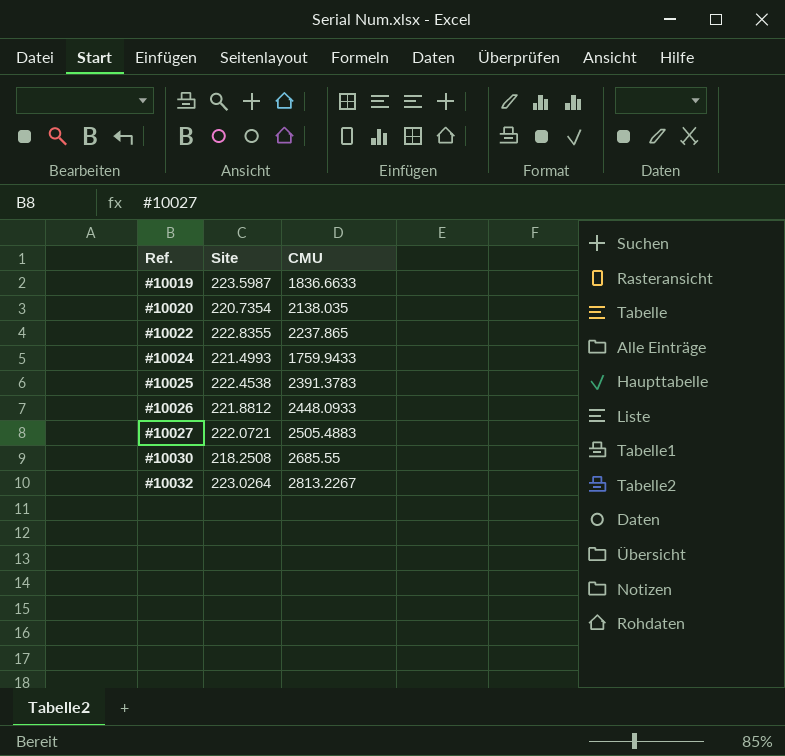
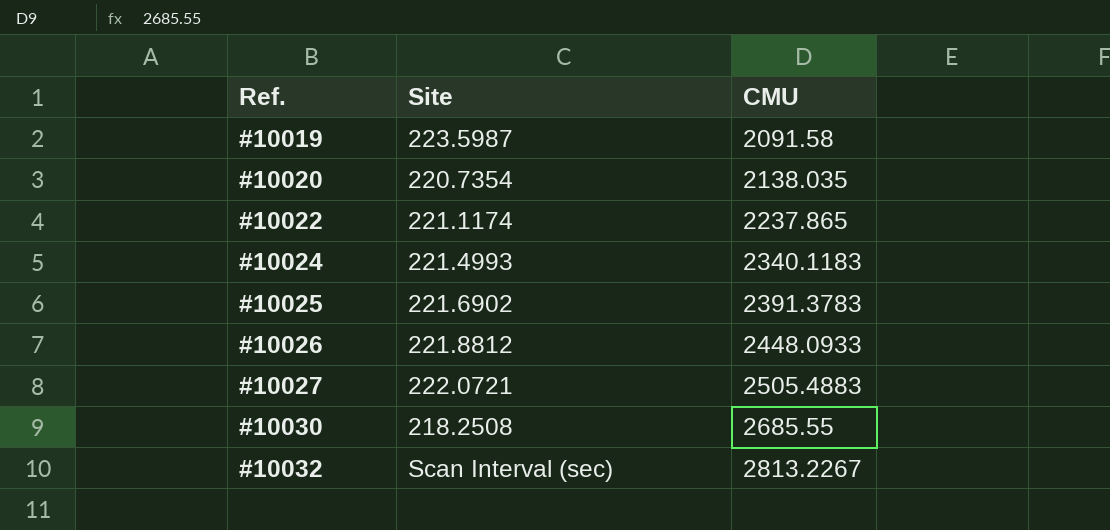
#10019 | CMU: 1836.6633 -> 2091.58
#10022 | Site: 222.8355 -> 221.1174
#10024 | CMU: 1759.9433 -> 2340.1183
#10025 | Site: 222.4538 -> 221.6902
#10032 | Site: 223.0264 -> Scan Interval (sec)

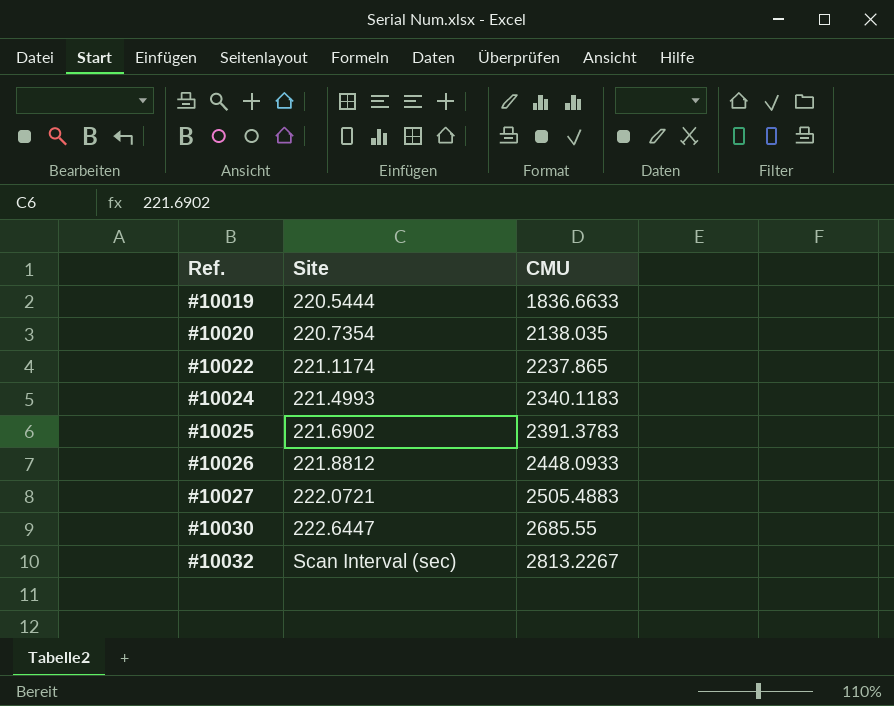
#10019 | Site: 223.5987 -> 220.5444
#10019 | CMU: 2091.58 -> 1836.6633
#10030 | Site: 218.2508 -> 222.6447

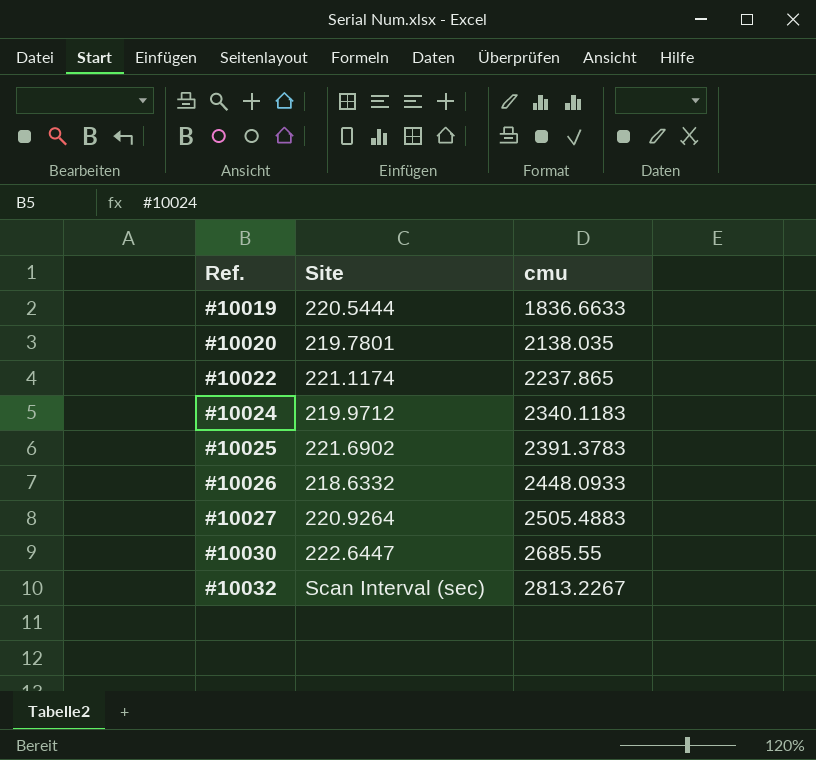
column name: CMU -> cmu
#10020 | Site: 220.7354 -> 219.7801
#10024 | Site: 221.4993 -> 219.9712
#10026 | Site: 221.8812 -> 218.6332
#10027 | Site: 222.0721 -> 220.9264

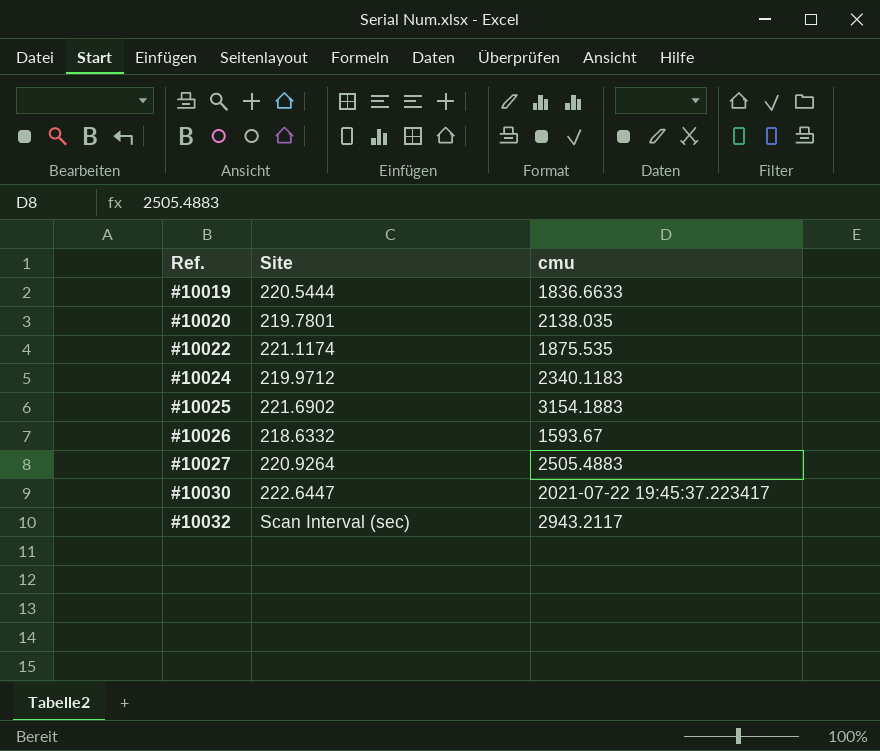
#10022 | cmu: 2237.865 -> 1875.535
#10025 | cmu: 2391.3783 -> 3154.1883
#10026 | cmu: 2448.0933 -> 1593.67
#10030 | cmu: 2685.55 -> 2021-07-22 19:45:37.223417
#10032 | cmu: 2813.2267 -> 2943.2117

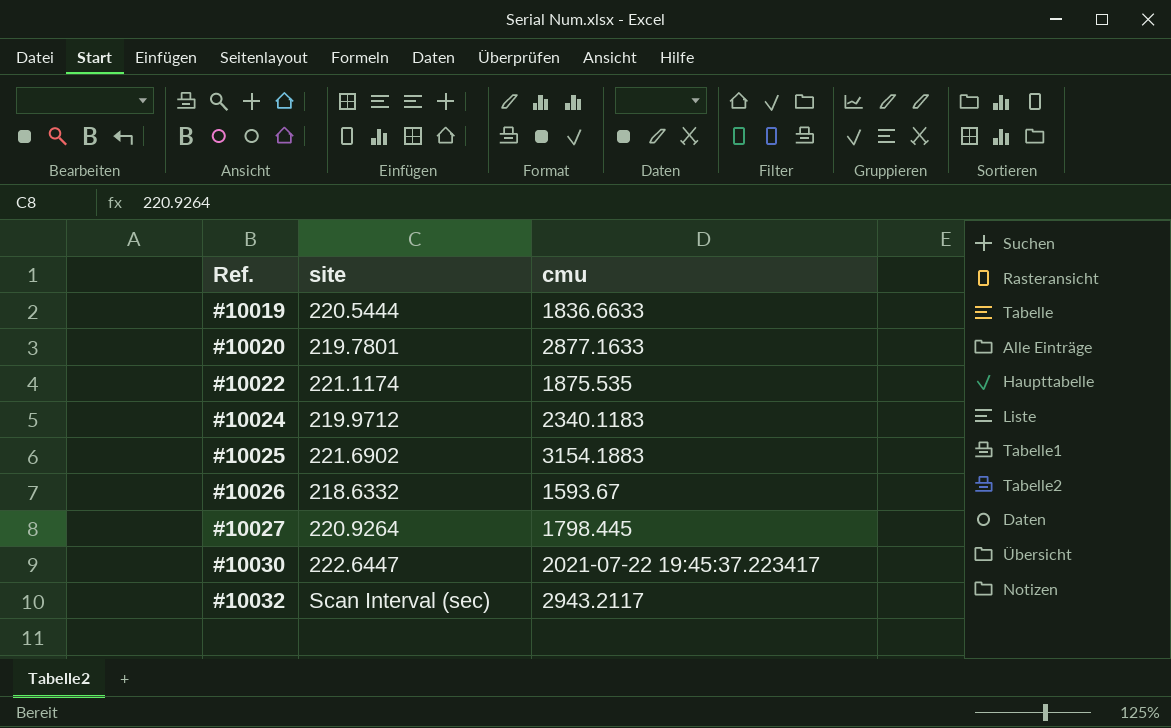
column name: Site -> site
#10020 | cmu: 2138.035 -> 2877.1633
#10027 | cmu: 2505.4883 -> 1798.445

